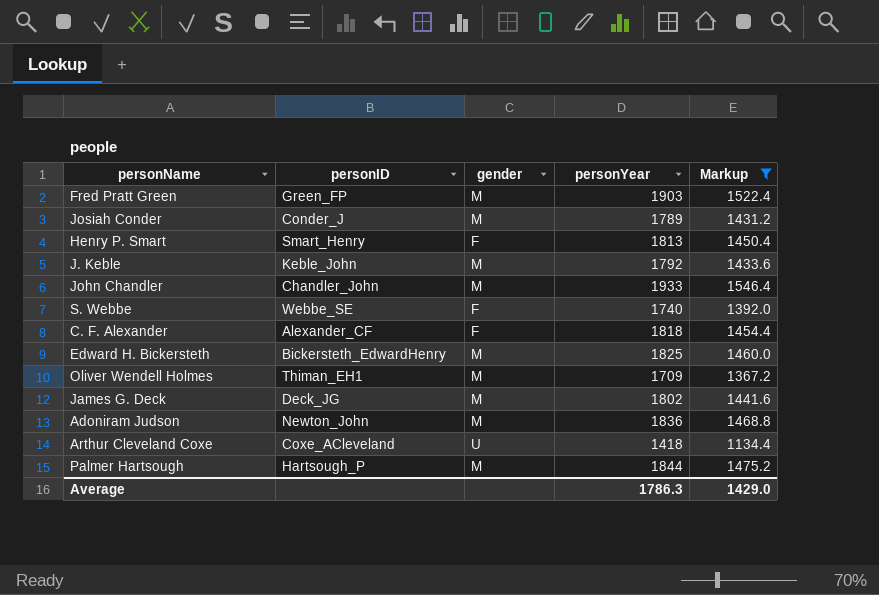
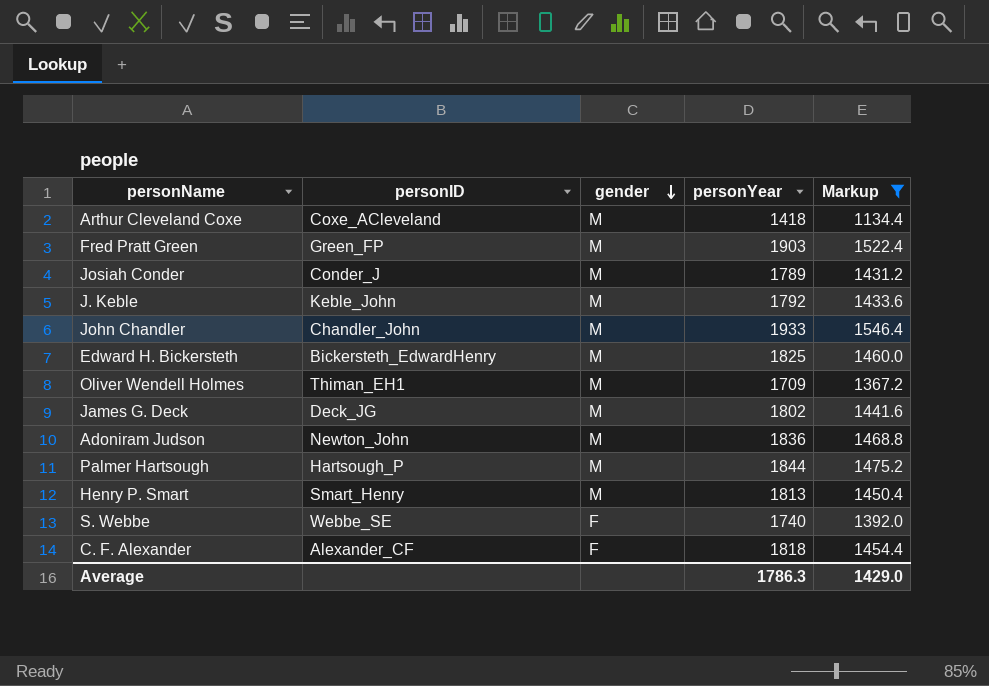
row order: none -> gender descending
Arthur Cleveland Coxe | gender: U -> M
Henry P. Smart | gender: F -> M

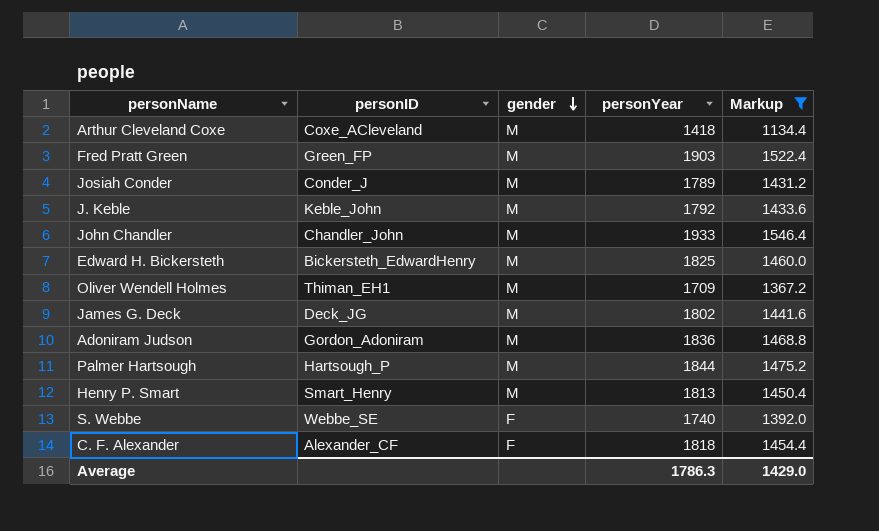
Adoniram Judson | personID: Newton_John -> Gordon_Adoniram

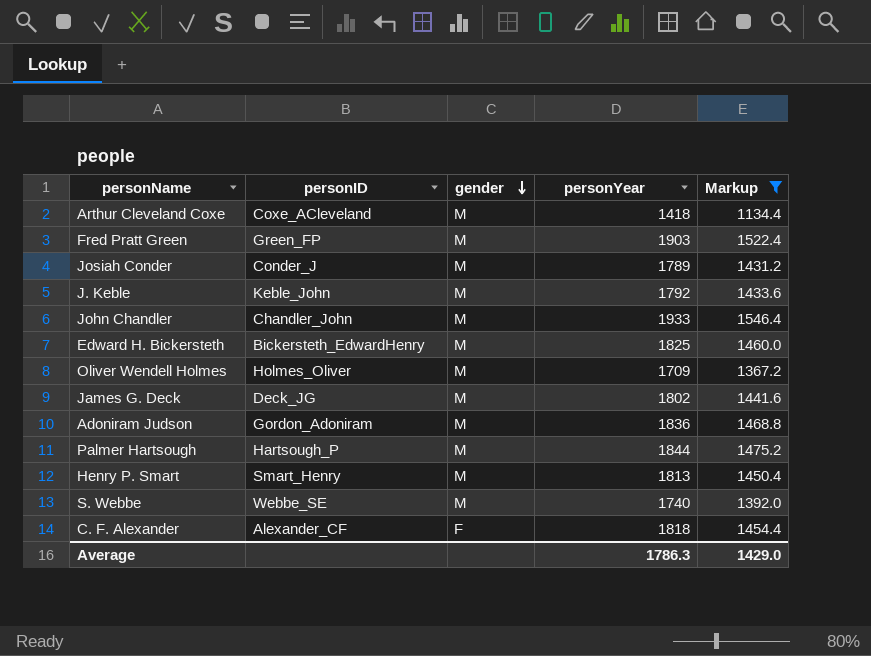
Oliver Wendell Holmes | personID: Thiman_EH1 -> Holmes_Oliver
S. Webbe | gender: F -> M

